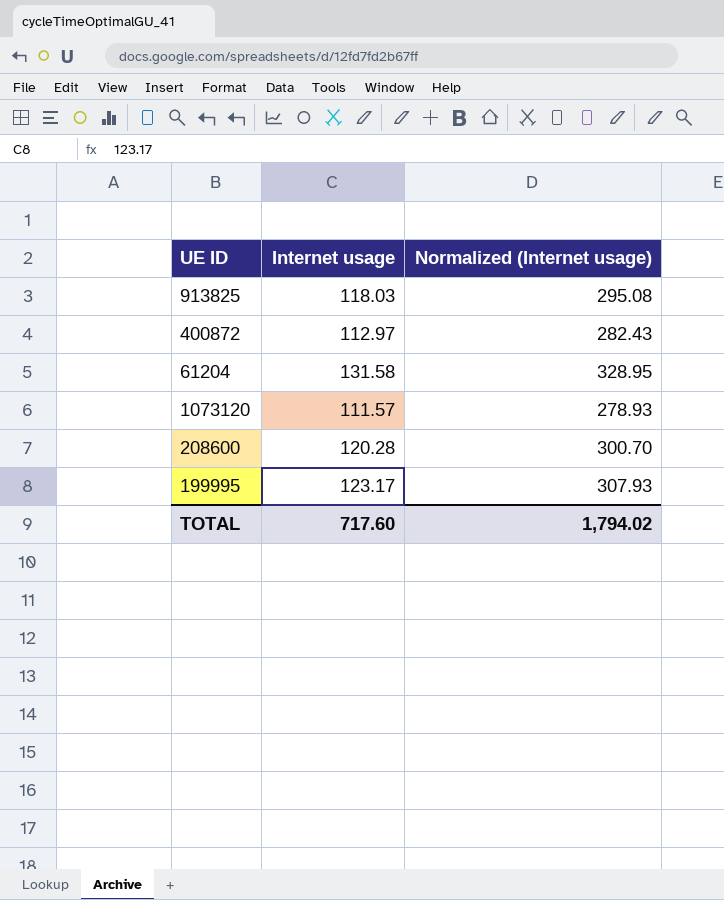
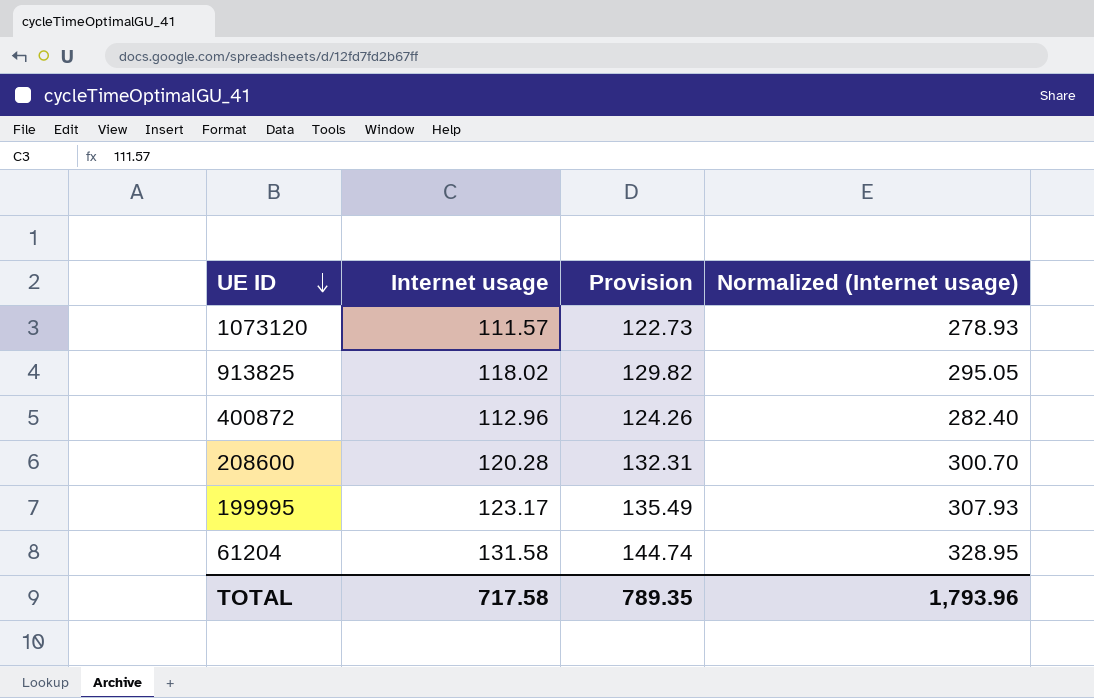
row order: none -> UE ID descending
column Provision | formula: none -> [Internet usage] * 1.1
913825 | Internet usage: 118.03 -> 118.02
913825 | Normalized (Internet usage): 295.08 -> 295.05
400872 | Internet usage: 112.97 -> 112.96
400872 | Normalized (Internet usage): 282.43 -> 282.40
TOTAL | Internet usage: 717.60 -> 717.58
TOTAL | Normalized (Internet usage): 1,794.02 -> 1,793.96

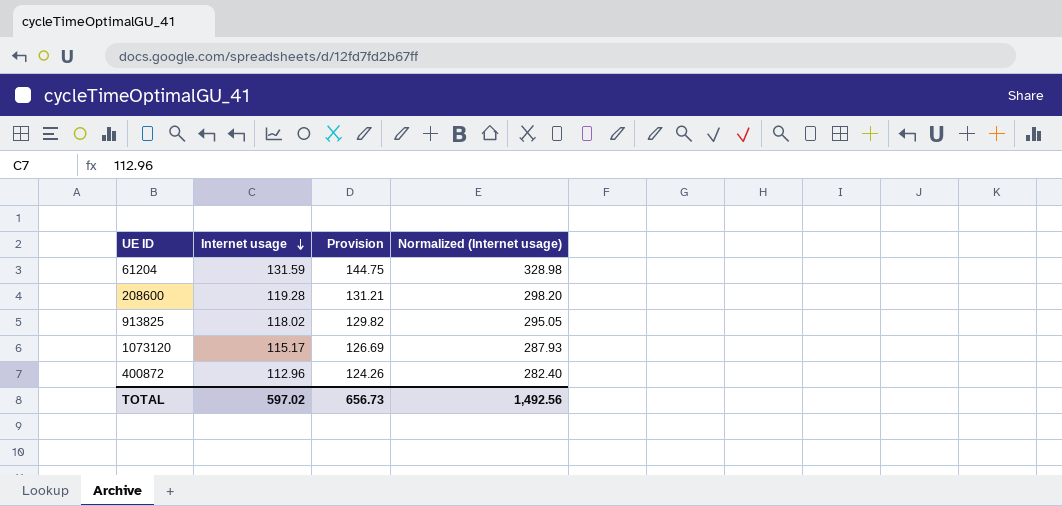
row order: UE ID descending -> Internet usage descending
row 199995: 123.17 | 135.49 | 307.93 -> none
61204 | Internet usage: 131.58 -> 131.59
61204 | Provision: 144.74 -> 144.75
61204 | Normalized (Internet usage): 328.95 -> 328.98
208600 | Internet usage: 120.28 -> 119.28
208600 | Provision: 132.31 -> 131.21
208600 | Normalized (Internet usage): 300.70 -> 298.20
1073120 | Internet usage: 111.57 -> 115.17
1073120 | Provision: 122.73 -> 126.69
1073120 | Normalized (Internet usage): 278.93 -> 287.93
TOTAL | Internet usage: 717.58 -> 597.02
TOTAL | Provision: 789.35 -> 656.73
TOTAL | Normalized (Internet usage): 1,793.96 -> 1,492.56

